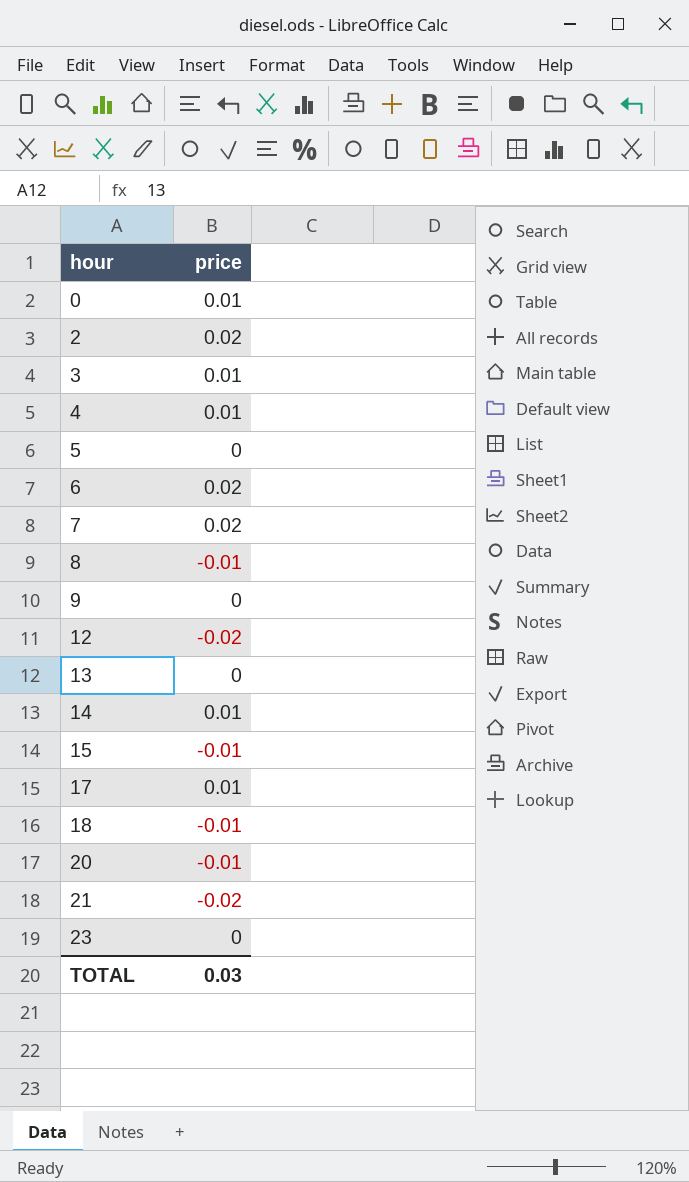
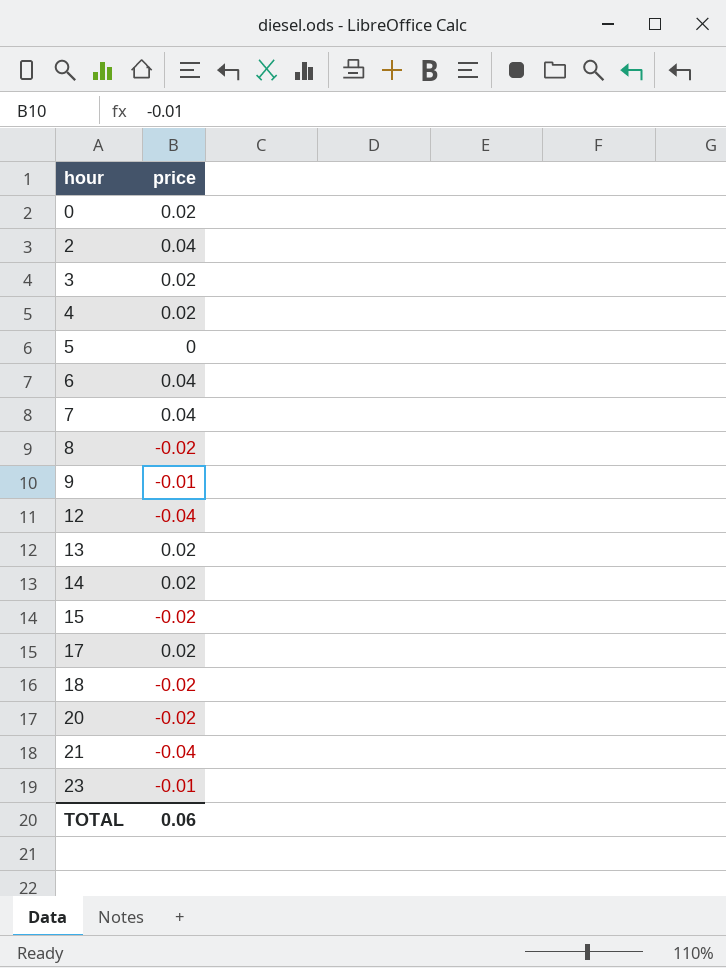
0 | price: 0.01 -> 0.02
2 | price: 0.02 -> 0.04
3 | price: 0.01 -> 0.02
4 | price: 0.01 -> 0.02
6 | price: 0.02 -> 0.04
7 | price: 0.02 -> 0.04
8 | price: -0.01 -> -0.02
9 | price: 0 -> -0.01
12 | price: -0.02 -> -0.04
13 | price: 0 -> 0.02
14 | price: 0.01 -> 0.02
15 | price: -0.01 -> -0.02
17 | price: 0.01 -> 0.02
18 | price: -0.01 -> -0.02
20 | price: -0.01 -> -0.02
21 | price: -0.02 -> -0.04
23 | price: 0 -> -0.01
TOTAL | price: 0.03 -> 0.06

